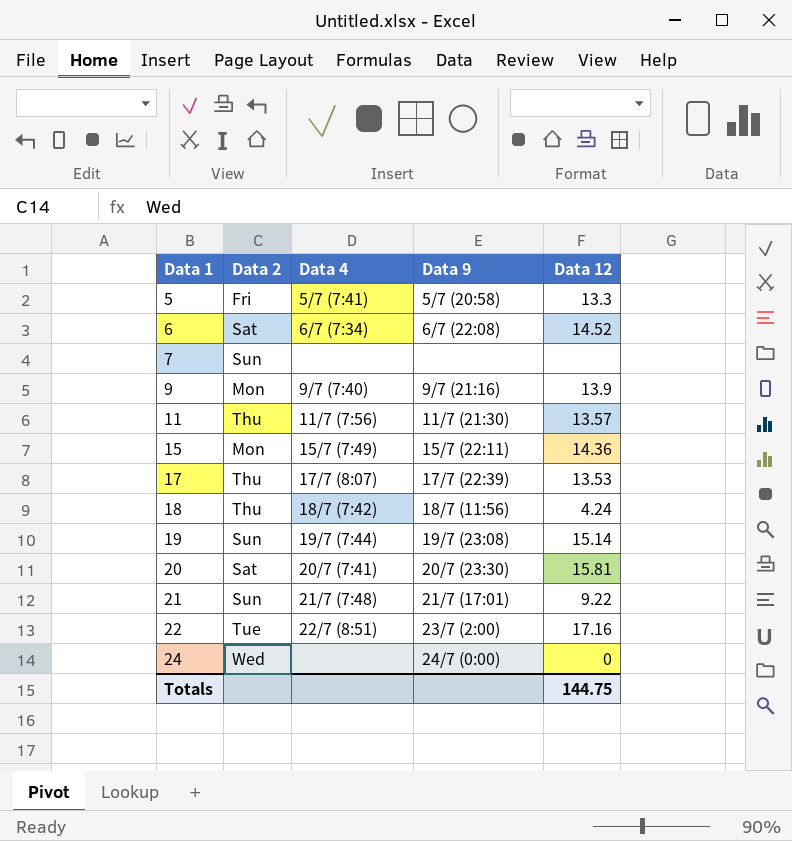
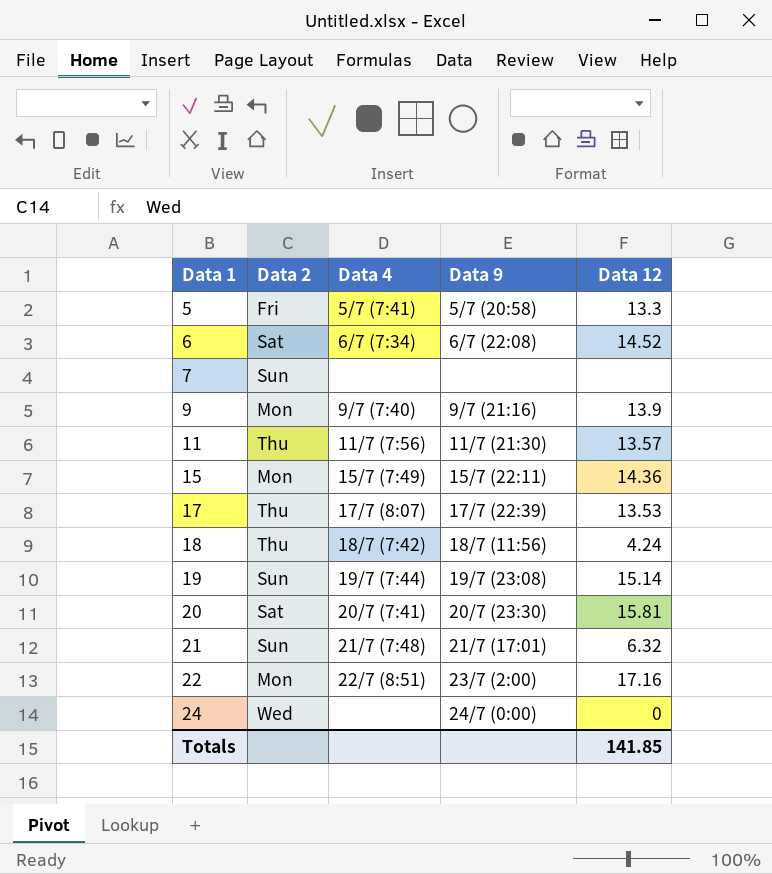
21 | Data 12: 9.22 -> 6.32
22 | Data 2: Tue -> Mon
Totals | Data 12: 144.75 -> 141.85

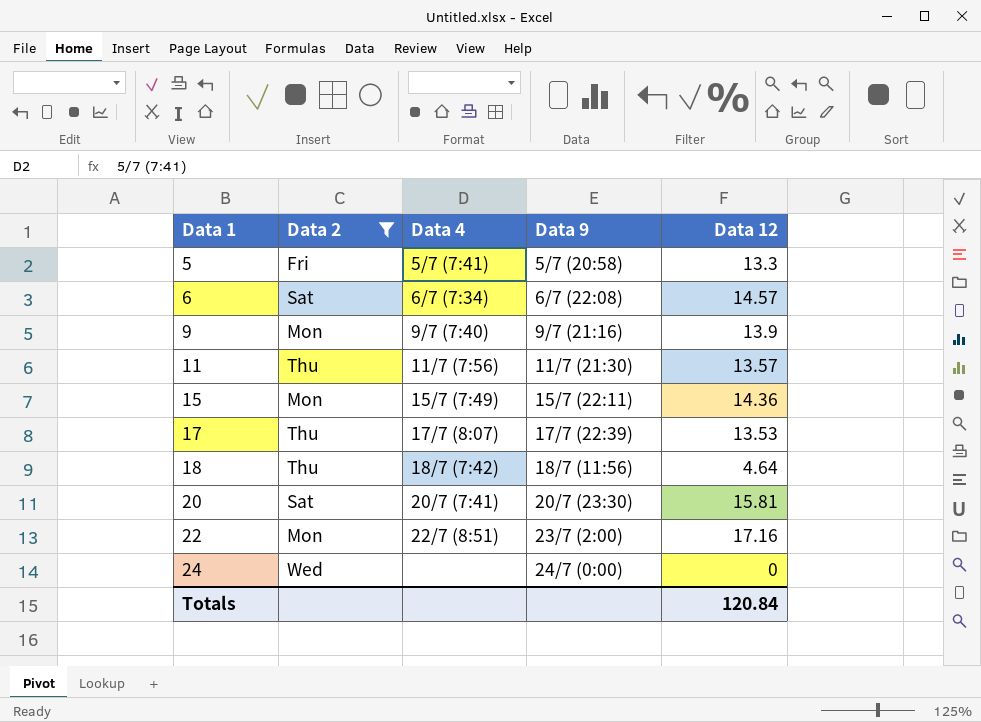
filter: none -> Data 2 != Sun
6 | Data 12: 14.52 -> 14.57
18 | Data 12: 4.24 -> 4.64
Totals | Data 12: 141.85 -> 120.84

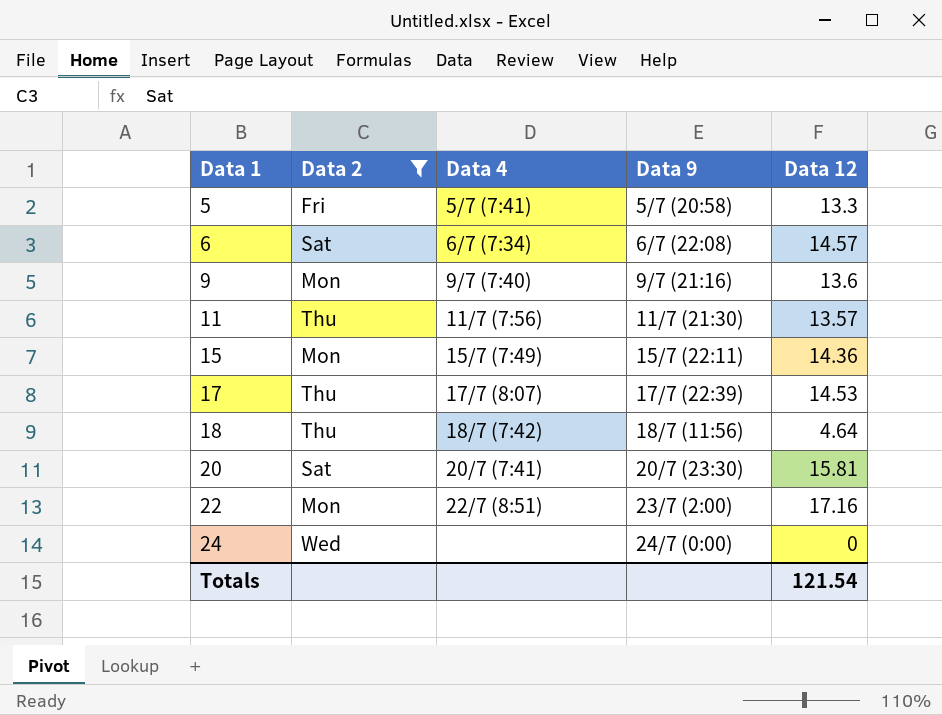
9 | Data 12: 13.9 -> 13.6
17 | Data 12: 13.53 -> 14.53
Totals | Data 12: 120.84 -> 121.54

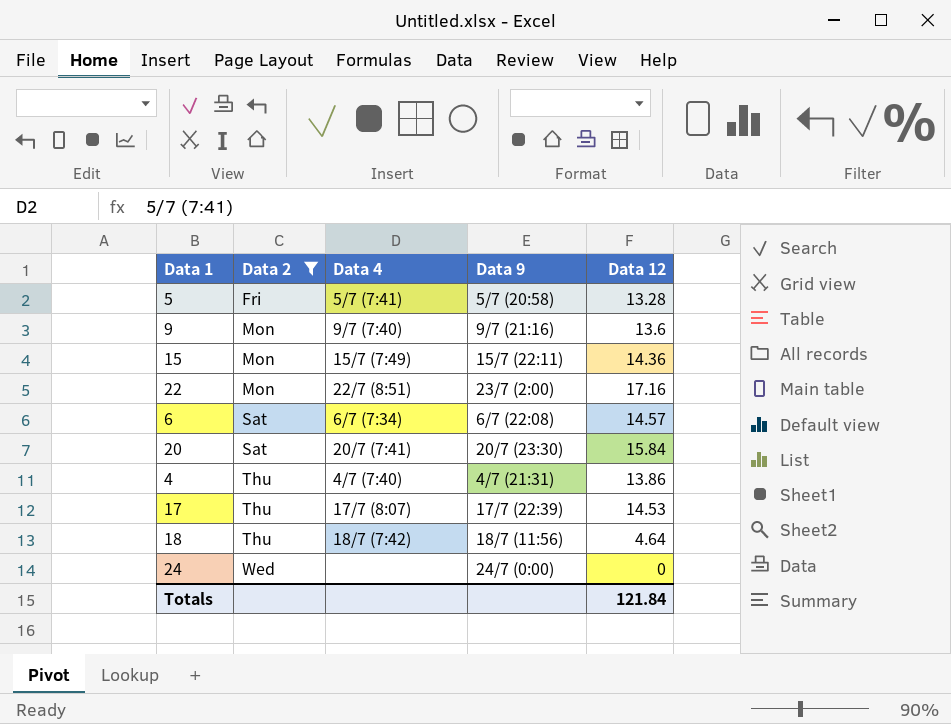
row order: Data 1 ascending -> Data 2 ascending
row 11: Thu | 11/7 (7:56) | 11/7 (21:30) | 13.57 -> none
5 | Data 12: 13.3 -> 13.28
20 | Data 12: 15.81 -> 15.84
row 4: none -> Thu | 4/7 (7:40) | 4/7 (21:31) | 13.86
Totals | Data 12: 121.54 -> 121.84

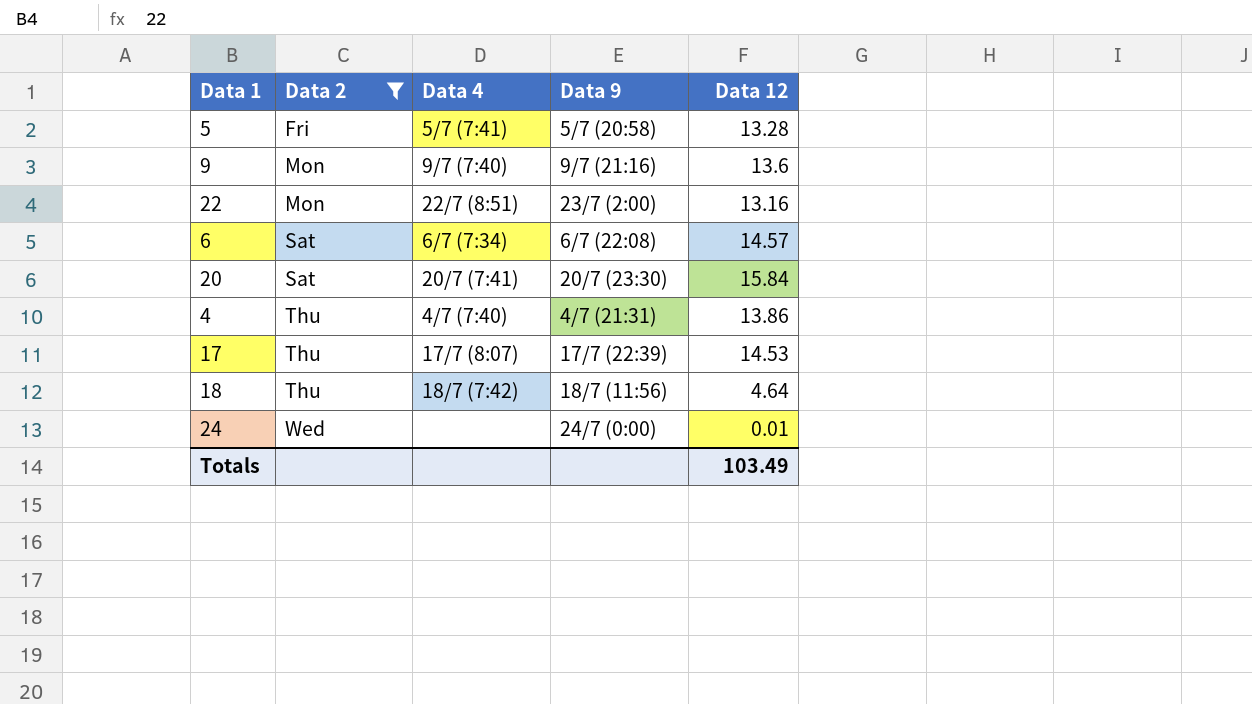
row 15: Mon | 15/7 (7:49) | 15/7 (22:11) | 14.36 -> none
22 | Data 12: 17.16 -> 13.16
24 | Data 12: 0 -> 0.01
Totals | Data 12: 121.84 -> 103.49

